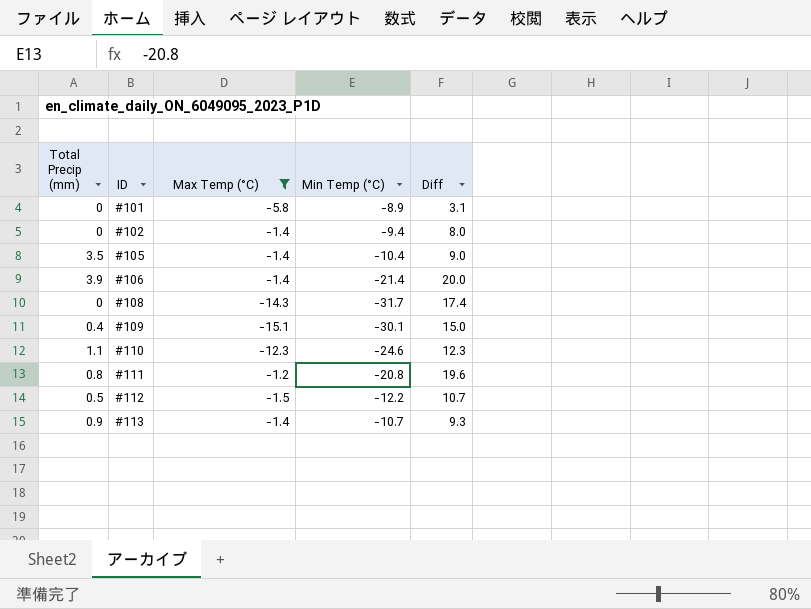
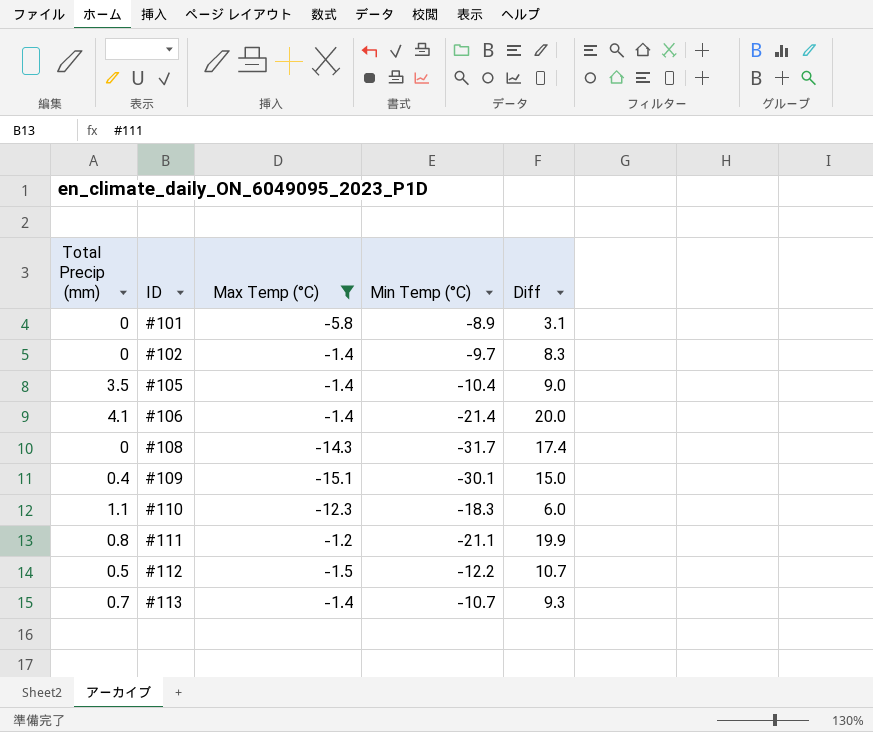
#102 | Min Temp (°C): -9.4 -> -9.7
#102 | Diff: 8.0 -> 8.3
#106 | Total Precip (mm): 3.9 -> 4.1
#110 | Min Temp (°C): -24.6 -> -18.3
#110 | Diff: 12.3 -> 6.0
#111 | Min Temp (°C): -20.8 -> -21.1
#111 | Diff: 19.6 -> 19.9
#113 | Total Precip (mm): 0.9 -> 0.7

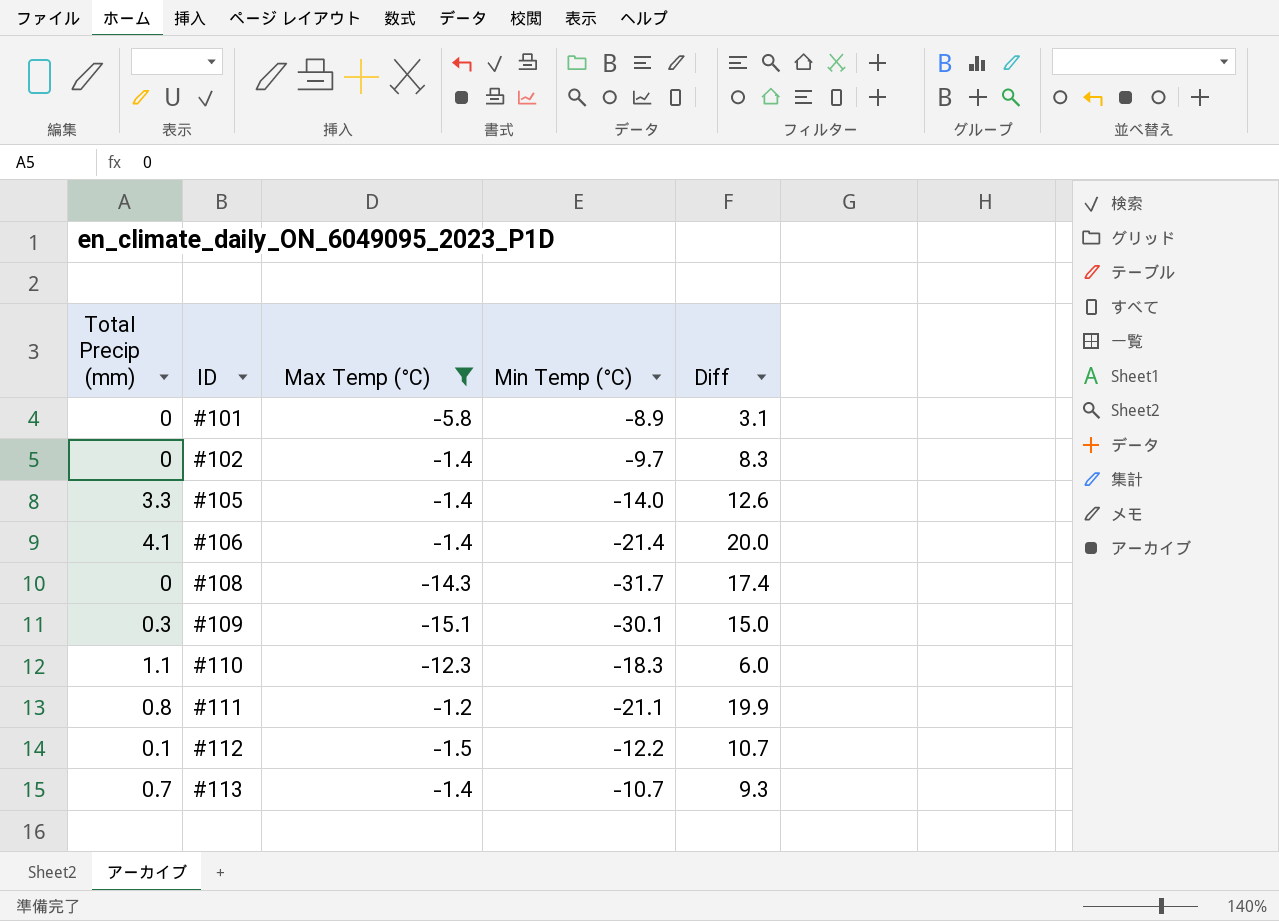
#105 | Total Precip (mm): 3.5 -> 3.3
#105 | Min Temp (°C): -10.4 -> -14.0
#105 | Diff: 9.0 -> 12.6
#109 | Total Precip (mm): 0.4 -> 0.3
#112 | Total Precip (mm): 0.5 -> 0.1

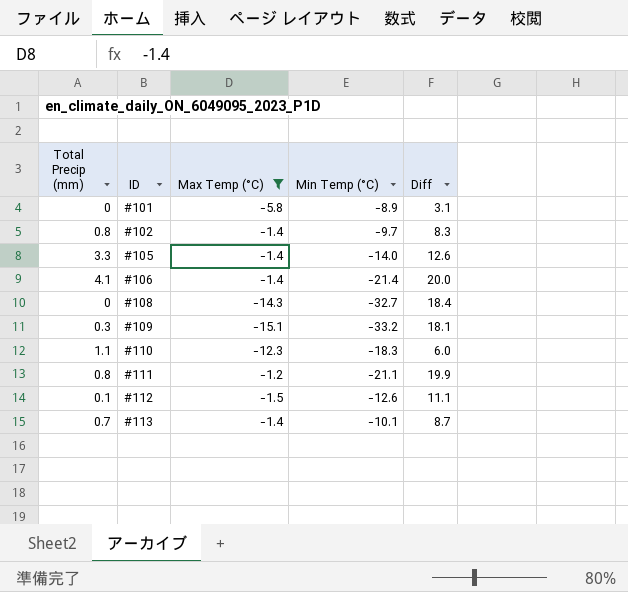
#102 | Total Precip (mm): 0 -> 0.8
#108 | Min Temp (°C): -31.7 -> -32.7
#108 | Diff: 17.4 -> 18.4
#109 | Min Temp (°C): -30.1 -> -33.2
#109 | Diff: 15.0 -> 18.1
#112 | Min Temp (°C): -12.2 -> -12.6
#112 | Diff: 10.7 -> 11.1
#113 | Min Temp (°C): -10.7 -> -10.1
#113 | Diff: 9.3 -> 8.7

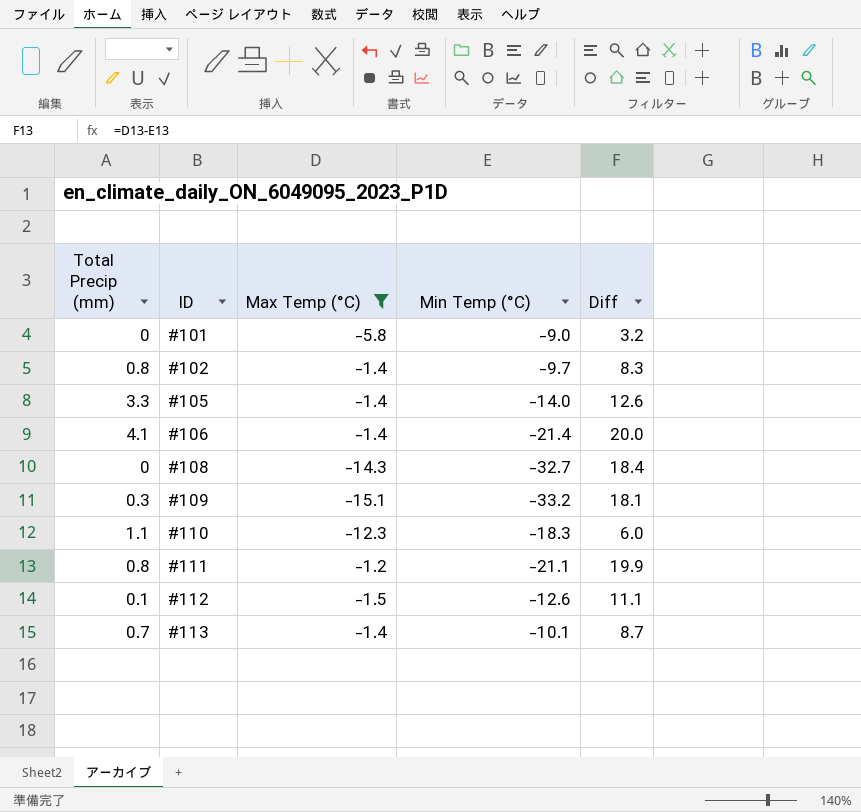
#101 | Min Temp (°C): -8.9 -> -9.0
#101 | Diff: 3.1 -> 3.2

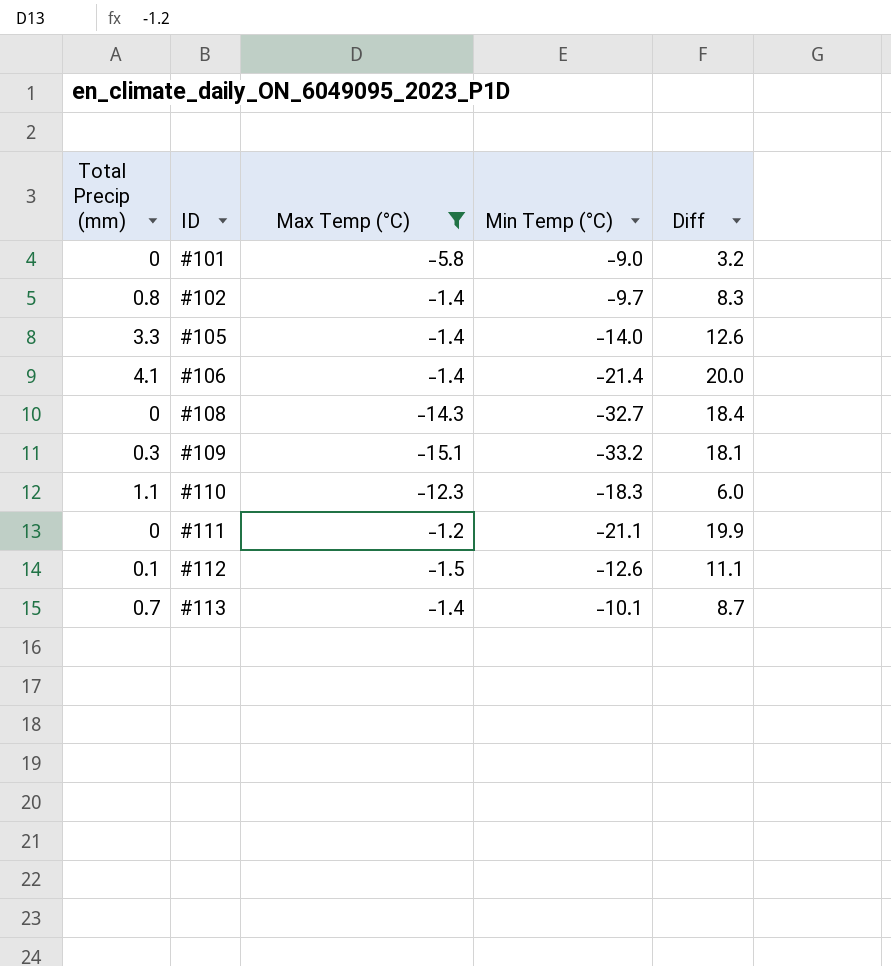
#111 | Total Precip (mm): 0.8 -> 0

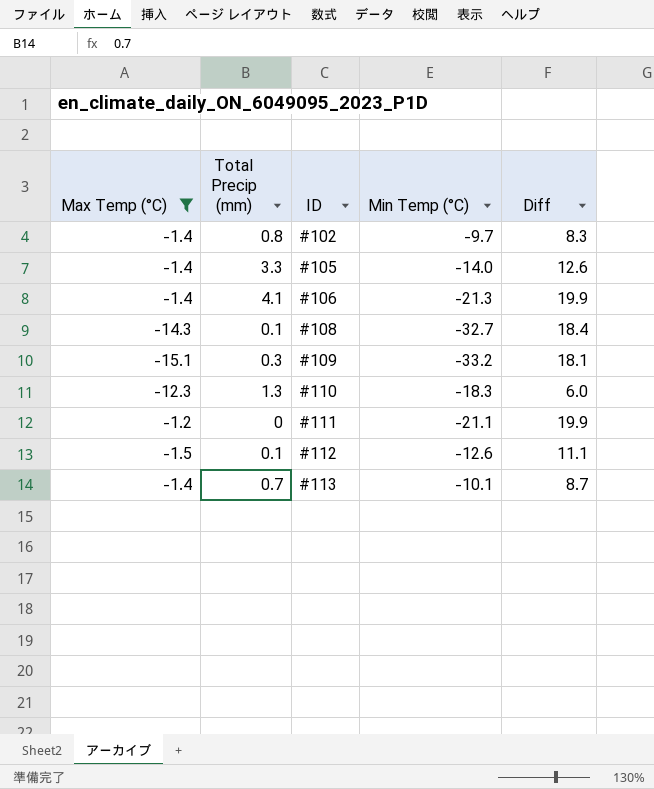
column Max Temp (°C) | position: 3 -> 1
row #101: 0 | -5.8 | -9.0 | 3.2 -> none
#106 | Min Temp (°C): -21.4 -> -21.3
#106 | Diff: 20.0 -> 19.9
#108 | Total Precip (mm): 0 -> 0.1
#110 | Total Precip (mm): 1.1 -> 1.3

